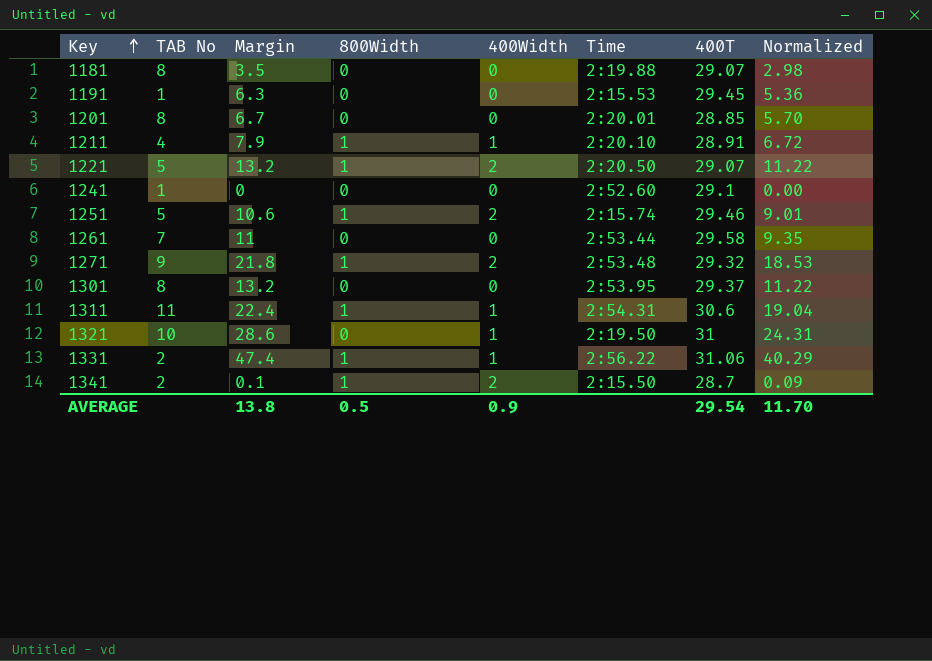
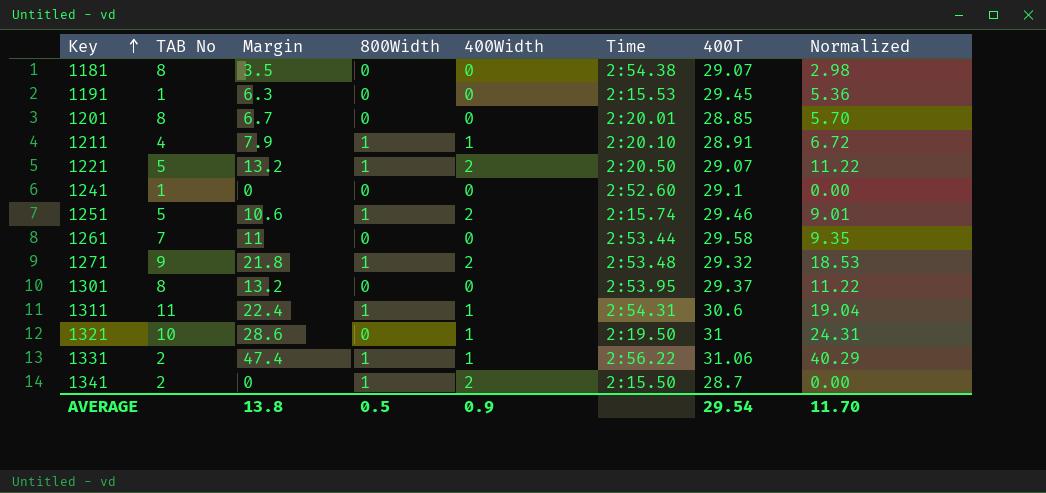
1181 | Time: 2:19.88 -> 2:54.38
1341 | Margin: 0.1 -> 0
1341 | Normalized: 0.09 -> 0.00

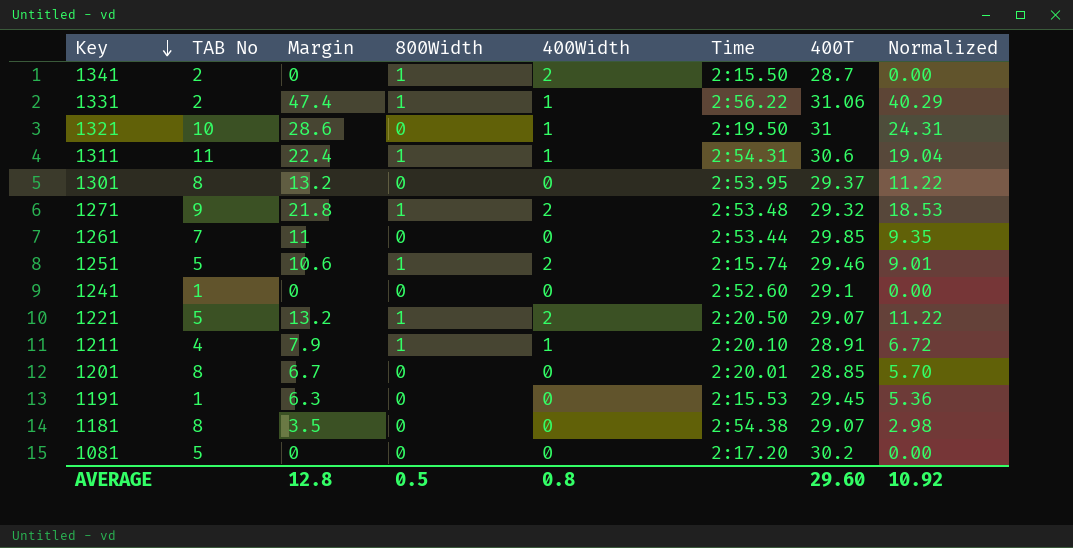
row order: Key ascending -> Key descending
1261 | 400T: 29.58 -> 29.85
row 1081: none -> 5 | 0 | 0 | 0 | 2:17.20 | 30.2 | 0.00
AVERAGE | Margin: 13.8 -> 12.8
AVERAGE | 400Width: 0.9 -> 0.8
AVERAGE | 400T: 29.54 -> 29.60
AVERAGE | Normalized: 11.70 -> 10.92

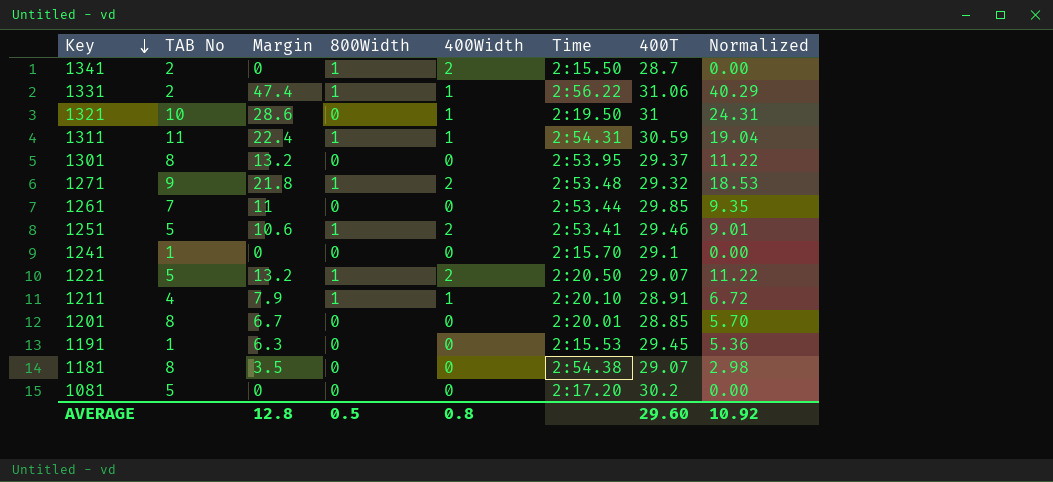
1311 | 400T: 30.6 -> 30.59
1251 | Time: 2:15.74 -> 2:53.41
1241 | Time: 2:52.60 -> 2:15.70

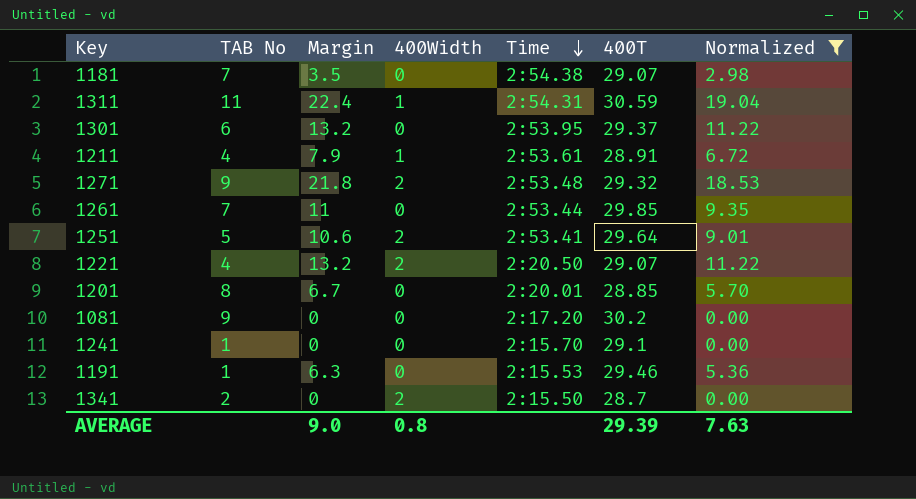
filter: none -> Normalized <= 19.04
row order: Key descending -> Time descending
column 800Width | position: 4 -> none
1181 | TAB No: 8 -> 7
1301 | TAB No: 8 -> 6
1211 | Time: 2:20.10 -> 2:53.61
1251 | 400T: 29.46 -> 29.64
1221 | TAB No: 5 -> 4
1081 | TAB No: 5 -> 9
1191 | 400T: 29.45 -> 29.46
AVERAGE | Margin: 12.8 -> 9.0
AVERAGE | 400T: 29.60 -> 29.39
AVERAGE | Normalized: 10.92 -> 7.63

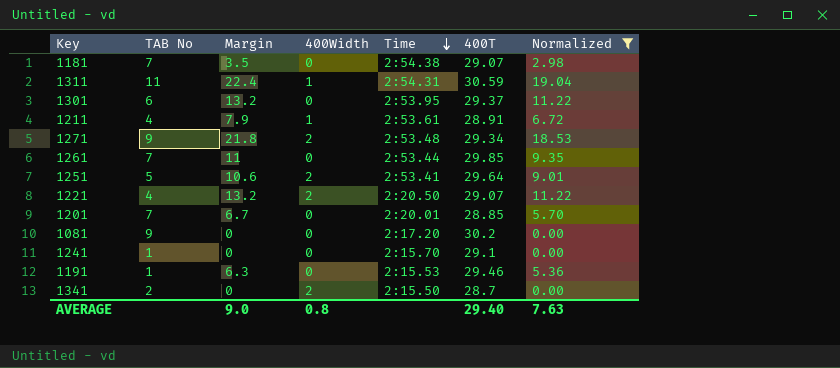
1271 | 400T: 29.32 -> 29.34
1201 | TAB No: 8 -> 7
AVERAGE | 400T: 29.39 -> 29.40

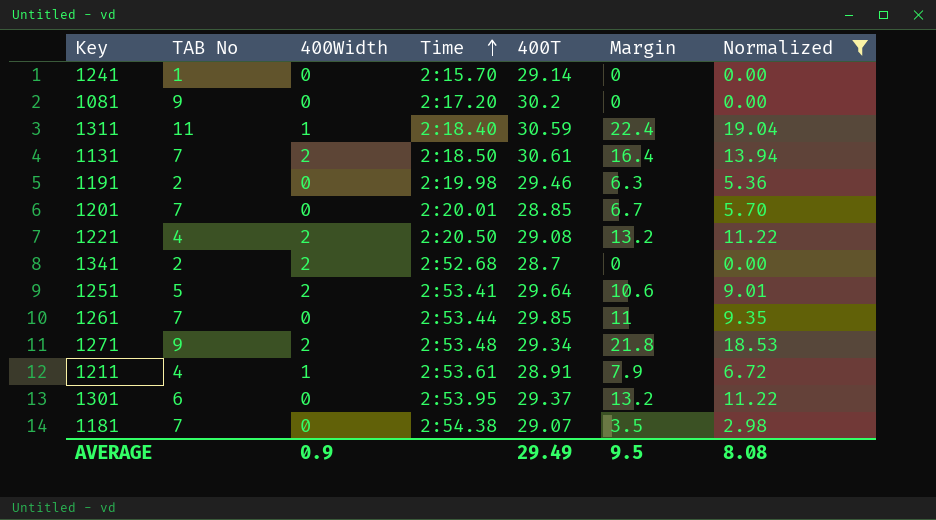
row order: Time descending -> Time ascending
column Margin | position: 3 -> 6
1241 | 400T: 29.1 -> 29.14
1311 | Time: 2:54.31 -> 2:18.40
row 1131: none -> 7 | 2 | 2:18.50 | 30.61 | 16.4 | 13.94
1191 | TAB No: 1 -> 2
1191 | Time: 2:15.53 -> 2:19.98
1221 | 400T: 29.07 -> 29.08
1341 | Time: 2:15.50 -> 2:52.68
AVERAGE | 400Width: 0.8 -> 0.9
AVERAGE | 400T: 29.40 -> 29.49
AVERAGE | Margin: 9.0 -> 9.5
AVERAGE | Normalized: 7.63 -> 8.08

